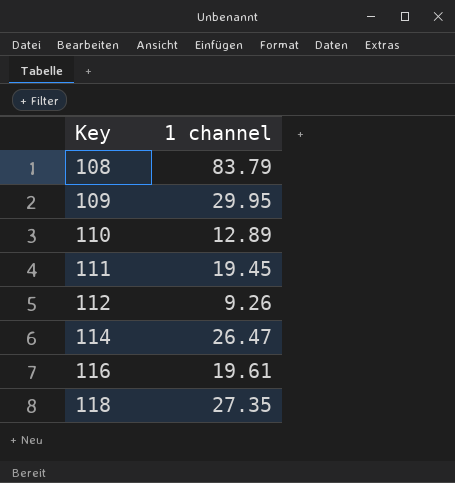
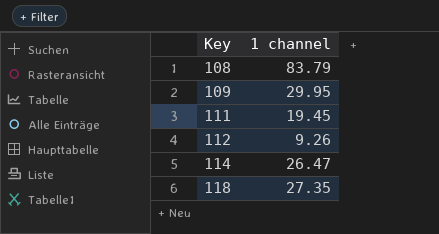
row 110: 12.89 -> none
row 116: 19.61 -> none

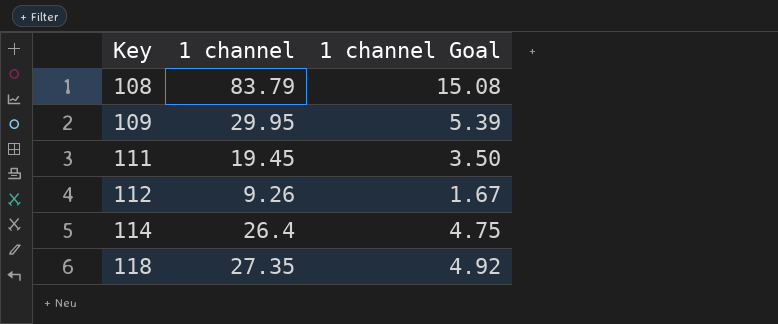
column 1 channel Goal | formula: none -> [1 channel] * 0.18
114 | 1 channel: 26.47 -> 26.4

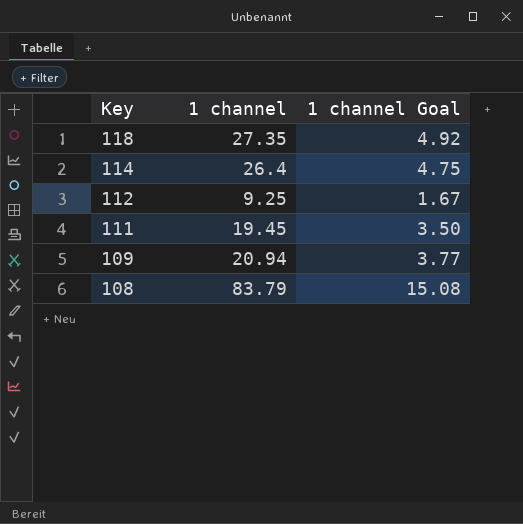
row order: Key ascending -> Key descending
112 | 1 channel: 9.26 -> 9.25
109 | 1 channel: 29.95 -> 20.94
109 | 1 channel Goal: 5.39 -> 3.77

